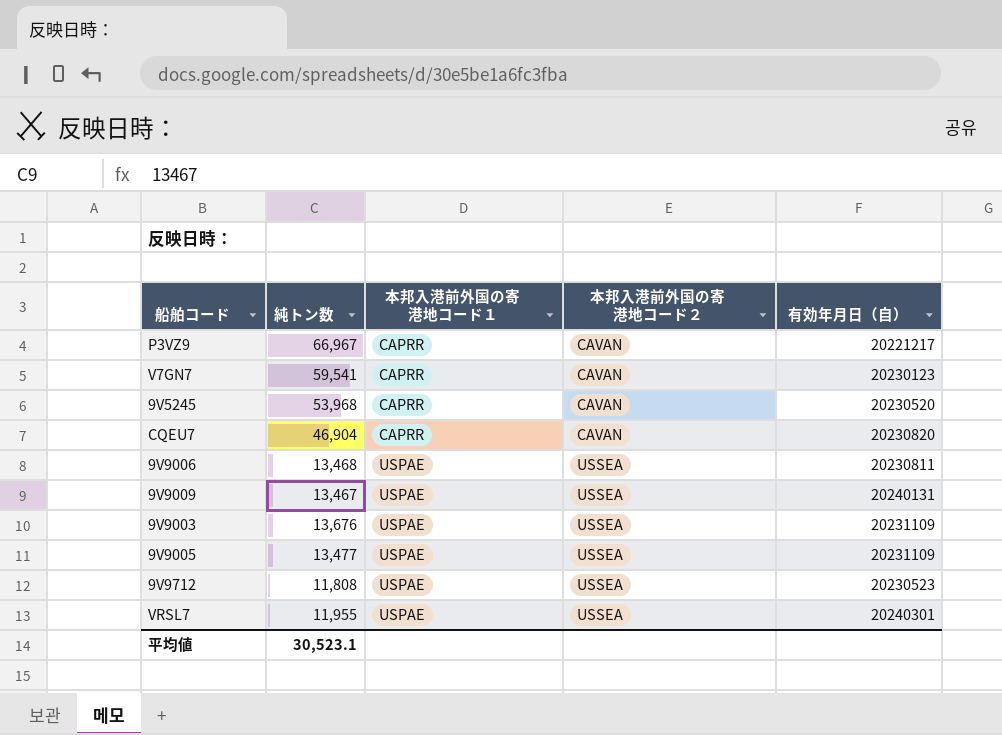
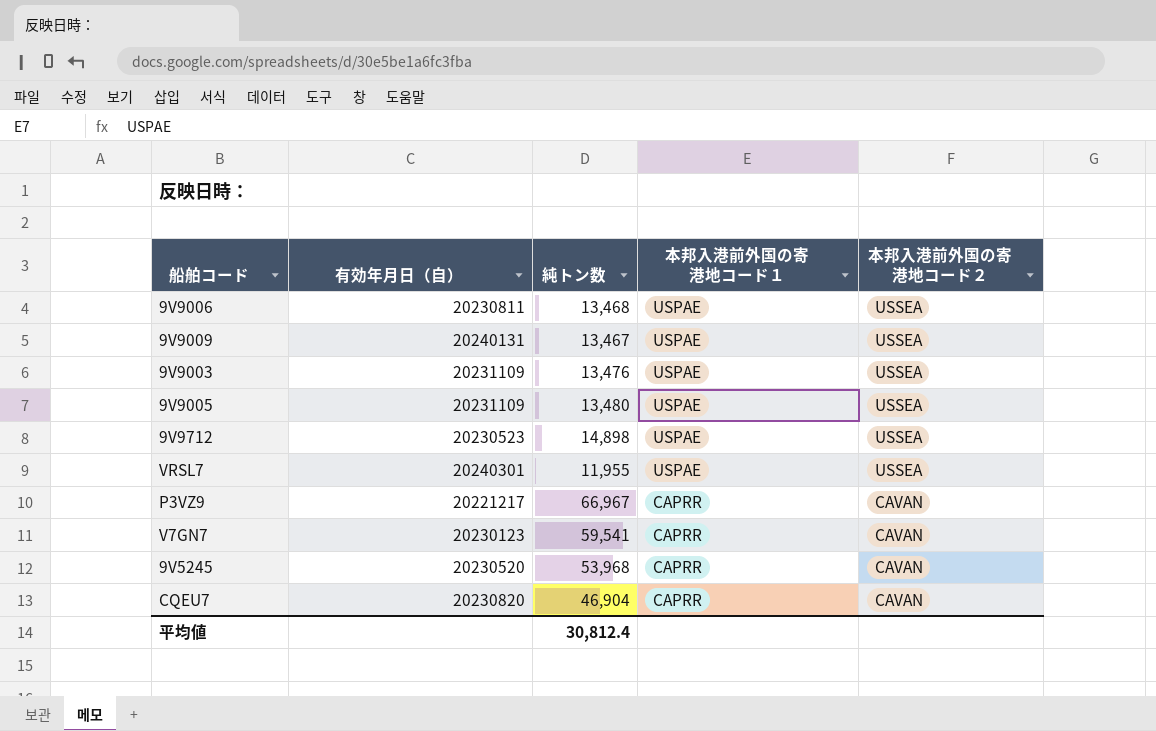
row order: 本邦入港前外国の寄港地コード１ ascending -> 本邦入港前外国の寄港地コード１ descending
column 有効年月日（自） | position: 5 -> 2
9V9003 | 純トン数: 13,676 -> 13,476
9V9005 | 純トン数: 13,477 -> 13,480
9V9712 | 純トン数: 11,808 -> 14,898
平均値 | 純トン数: 30,523.1 -> 30,812.4

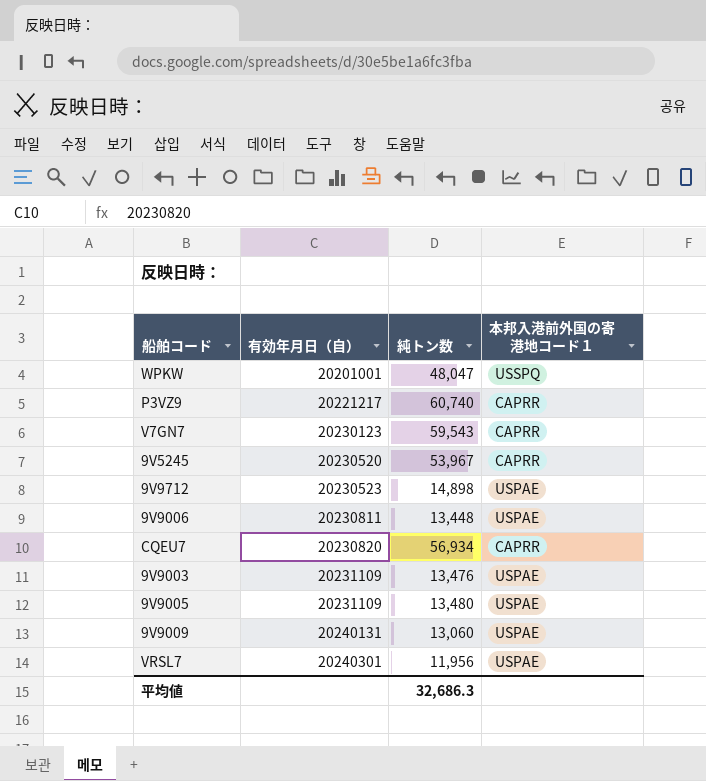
row order: 本邦入港前外国の寄港地コード１ descending -> 有効年月日（自） ascending
column 本邦入港前外国の寄港地コード２ | position: 5 -> none
row WPKW: none -> 20201001 | 48,047 | USSPQ
P3VZ9 | 純トン数: 66,967 -> 60,740
V7GN7 | 純トン数: 59,541 -> 59,543
9V5245 | 純トン数: 53,968 -> 53,967
9V9006 | 純トン数: 13,468 -> 13,448
CQEU7 | 純トン数: 46,904 -> 56,934
9V9009 | 純トン数: 13,467 -> 13,060
VRSL7 | 純トン数: 11,955 -> 11,956
平均値 | 純トン数: 30,812.4 -> 32,686.3

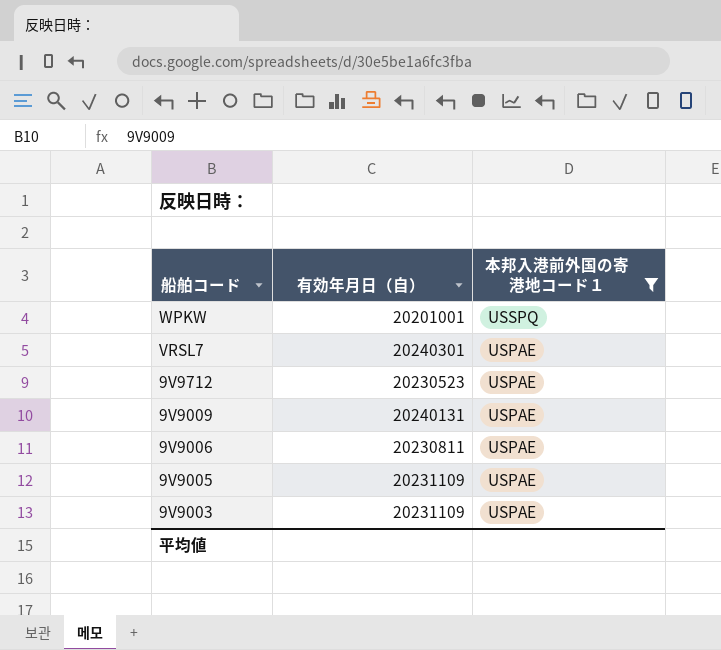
filter: none -> 本邦入港前外国の寄港地コード１ != CAPRR
row order: 有効年月日（自） ascending -> 船舶コード descending
column 純トン数 | position: 3 -> none

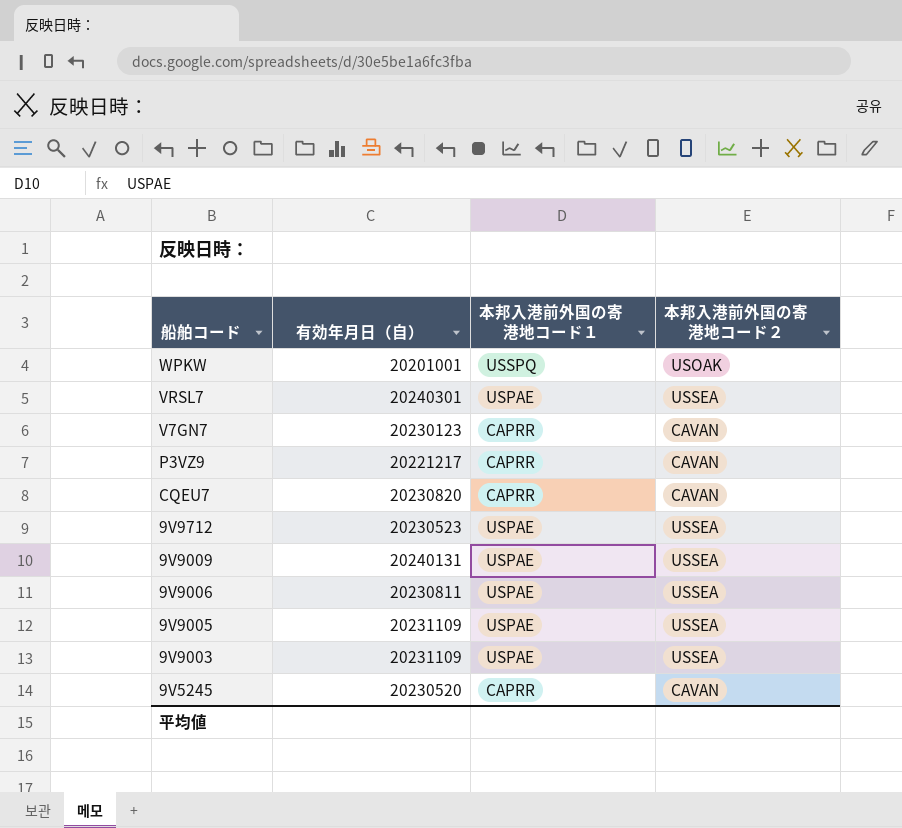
filter: 本邦入港前外国の寄港地コード１ != CAPRR -> none
column 本邦入港前外国の寄港地コード２ | position: none -> 4

